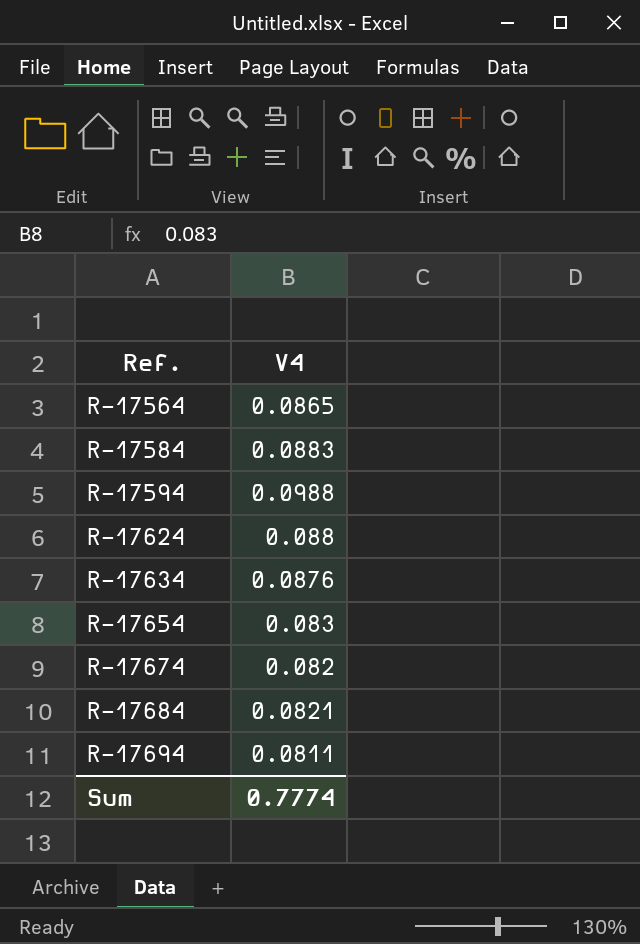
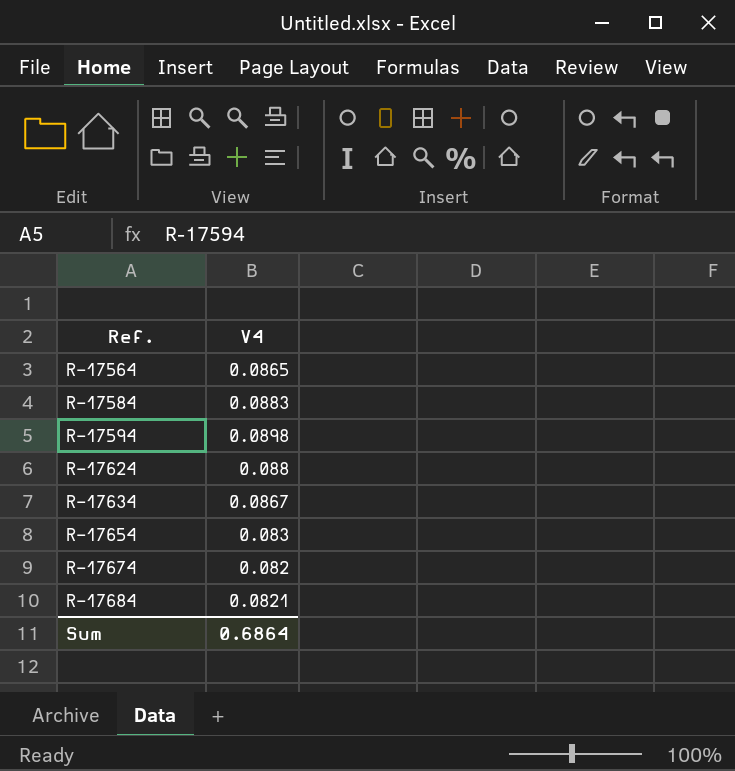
row R-17694: 0.0811 -> none
R-17594 | V4: 0.0988 -> 0.0898
R-17634 | V4: 0.0876 -> 0.0867
Sum | V4: 0.7774 -> 0.6864

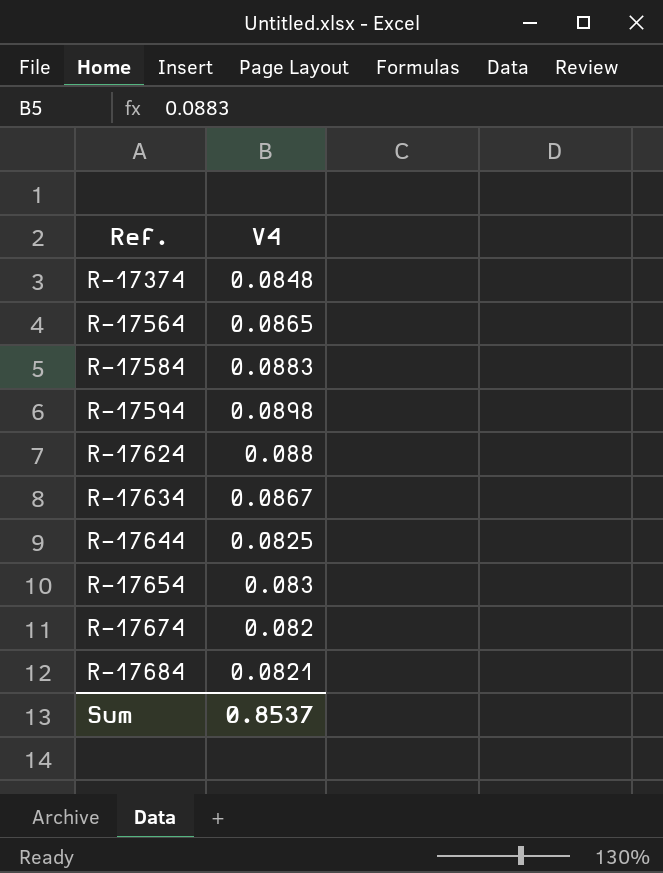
row R-17374: none -> 0.0848
row R-17644: none -> 0.0825
Sum | V4: 0.6864 -> 0.8537

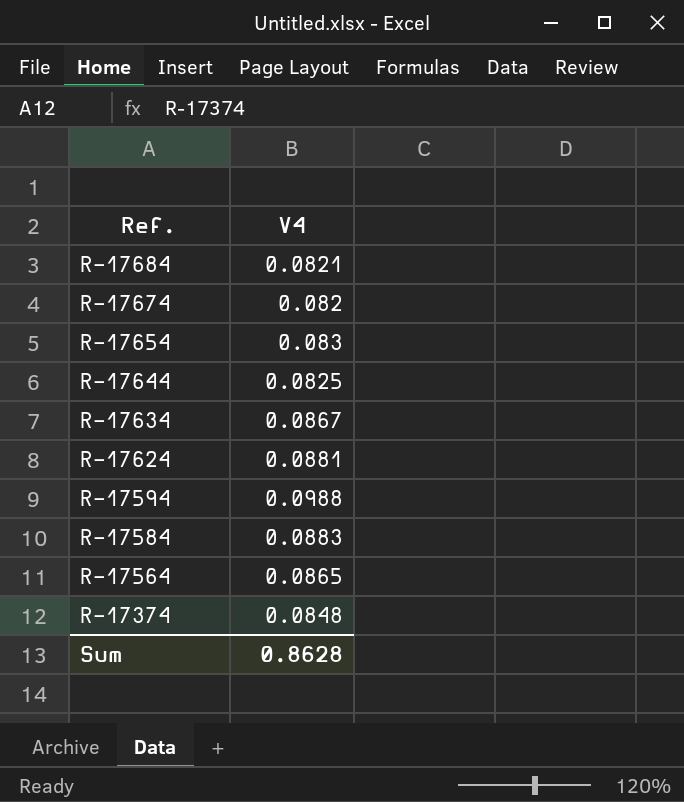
row order: Ref. ascending -> Ref. descending
R-17624 | V4: 0.088 -> 0.0881
R-17594 | V4: 0.0898 -> 0.0988
Sum | V4: 0.8537 -> 0.8628

